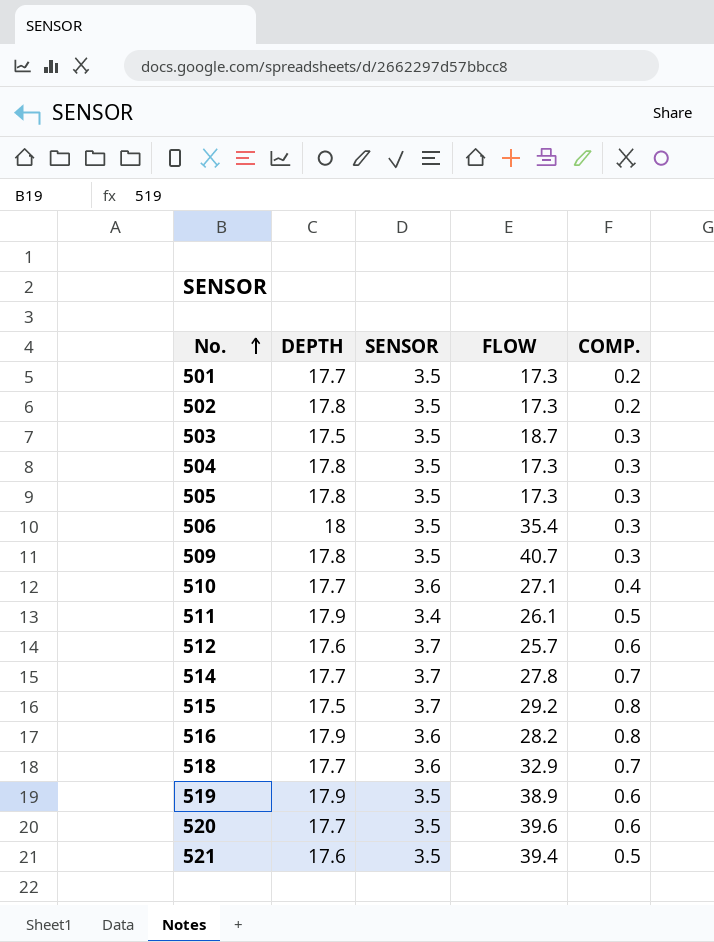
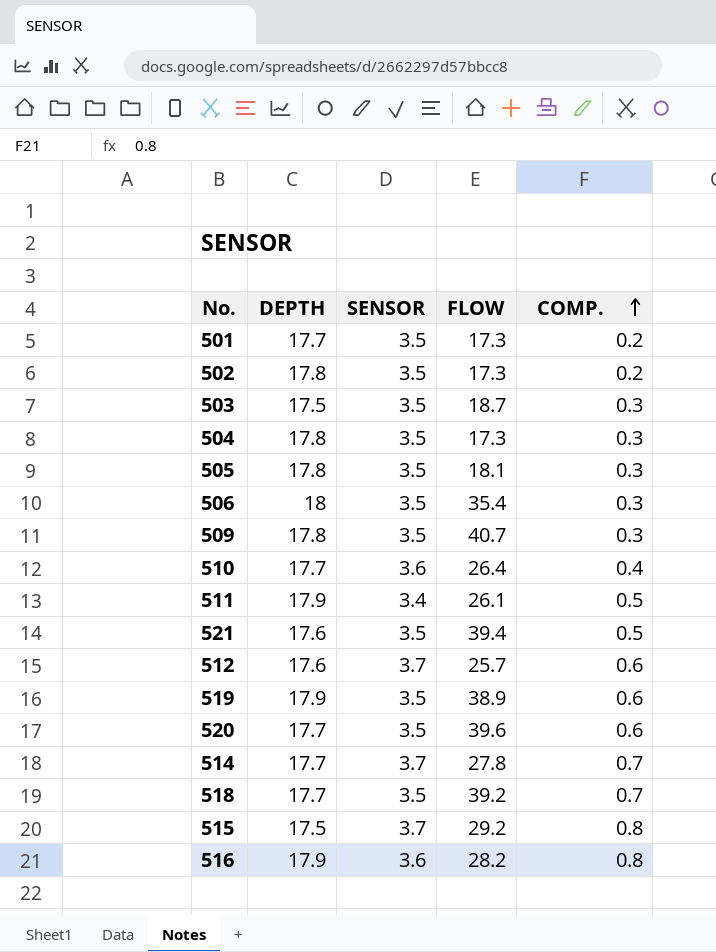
row order: No. ascending -> COMP. ascending
505 | FLOW: 17.3 -> 18.1
510 | FLOW: 27.1 -> 26.4
518 | SENSOR: 3.6 -> 3.5
518 | FLOW: 32.9 -> 39.2

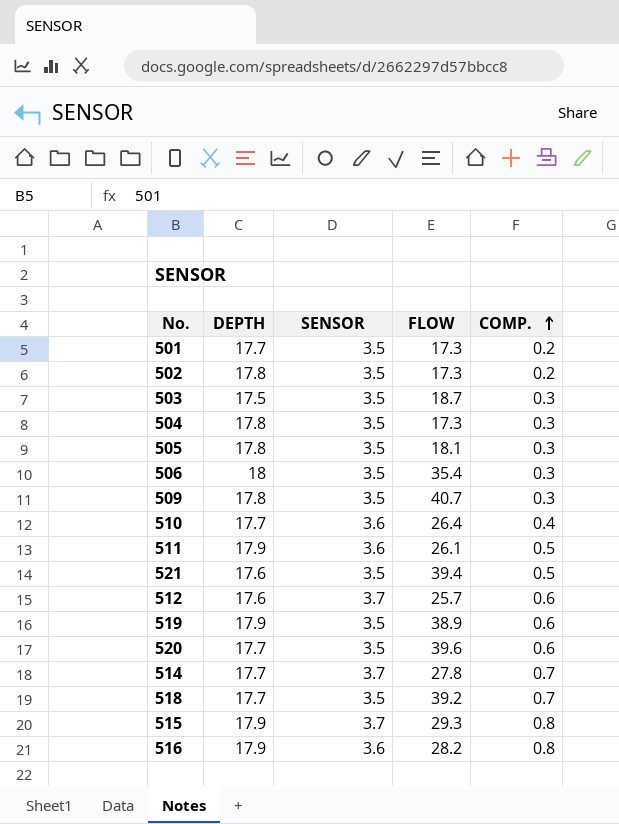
511 | SENSOR: 3.4 -> 3.6
515 | DEPTH: 17.5 -> 17.9
515 | FLOW: 29.2 -> 29.3

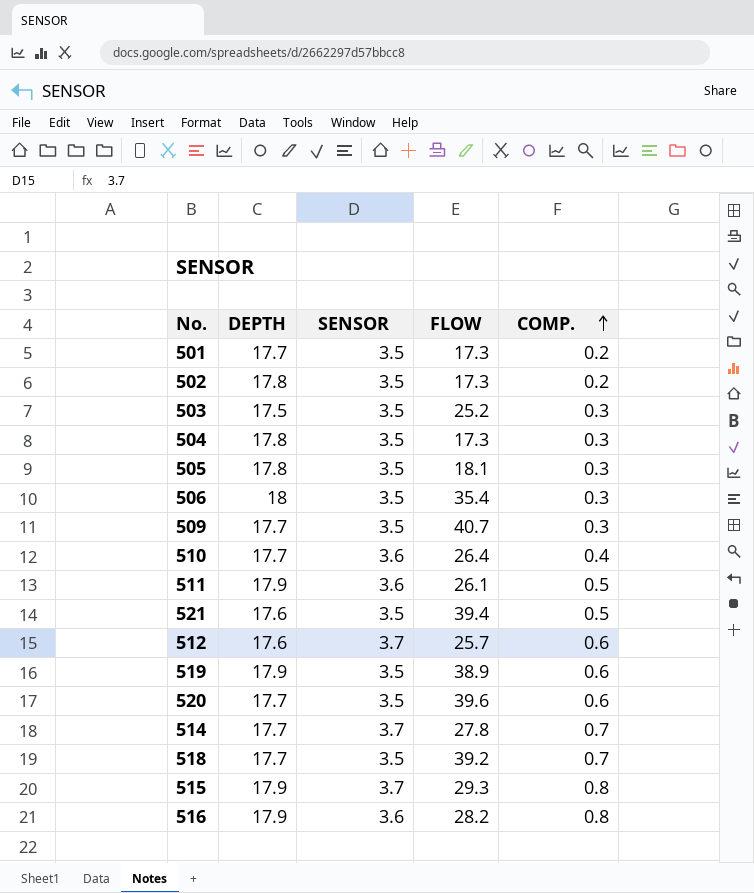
503 | FLOW: 18.7 -> 25.2
509 | DEPTH: 17.8 -> 17.7

